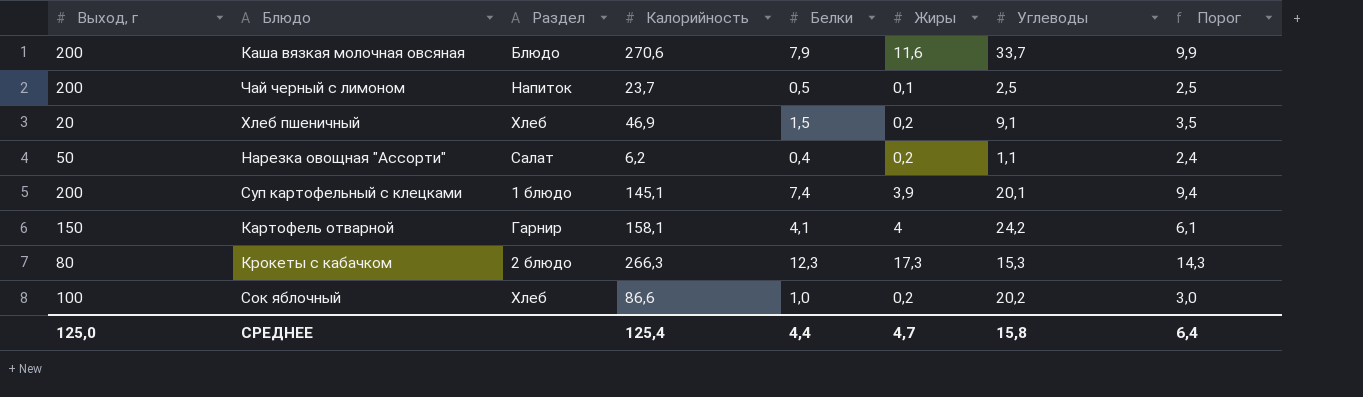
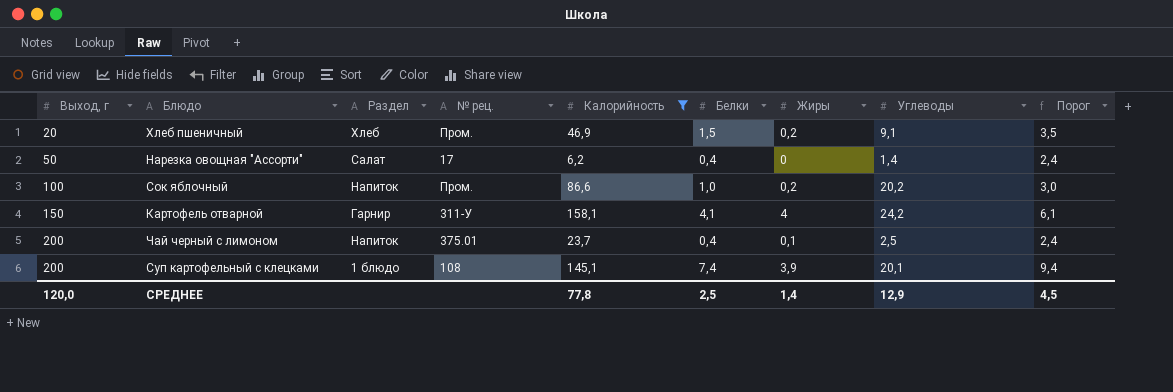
filter: none -> Калорийность <= 158,1
row order: none -> Выход, г ascending
column № рец. | position: none -> 4
Нарезка овощная "Ассорти" | Жиры: 0,2 -> 0
Нарезка овощная "Ассорти" | Углеводы: 1,1 -> 1,4
Сок яблочный | Раздел: Хлеб -> Напиток
Чай черный с лимоном | Белки: 0,5 -> 0,4
Чай черный с лимоном | Порог: 2,5 -> 2,4
СРЕДНЕЕ | Выход, г: 125,0 -> 120,0
СРЕДНЕЕ | Калорийность: 125,4 -> 77,8
СРЕДНЕЕ | Белки: 4,4 -> 2,5
СРЕДНЕЕ | Жиры: 4,7 -> 1,4
СРЕДНЕЕ | Углеводы: 15,8 -> 12,9
СРЕДНЕЕ | Порог: 6,4 -> 4,5

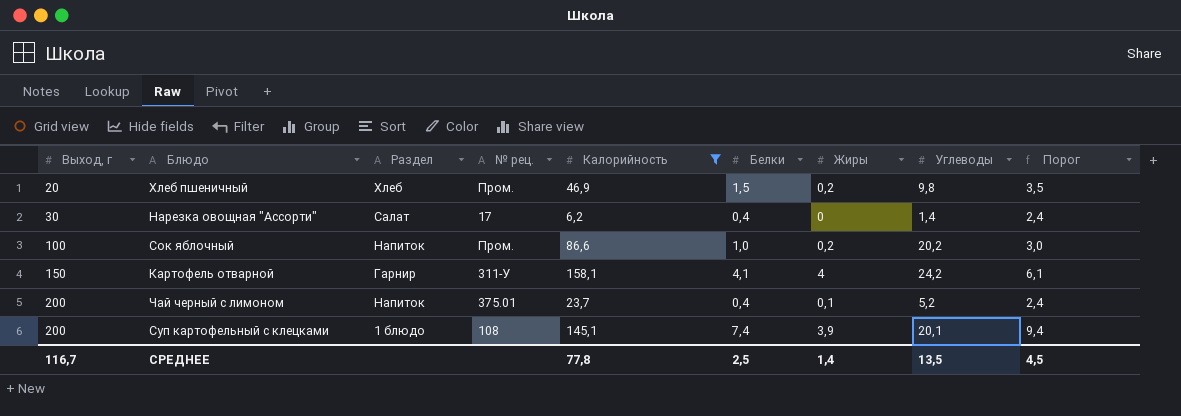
Хлеб пшеничный | Углеводы: 9,1 -> 9,8
Нарезка овощная "Ассорти" | Выход, г: 50 -> 30
Чай черный с лимоном | Углеводы: 2,5 -> 5,2
СРЕДНЕЕ | Выход, г: 120,0 -> 116,7
СРЕДНЕЕ | Углеводы: 12,9 -> 13,5

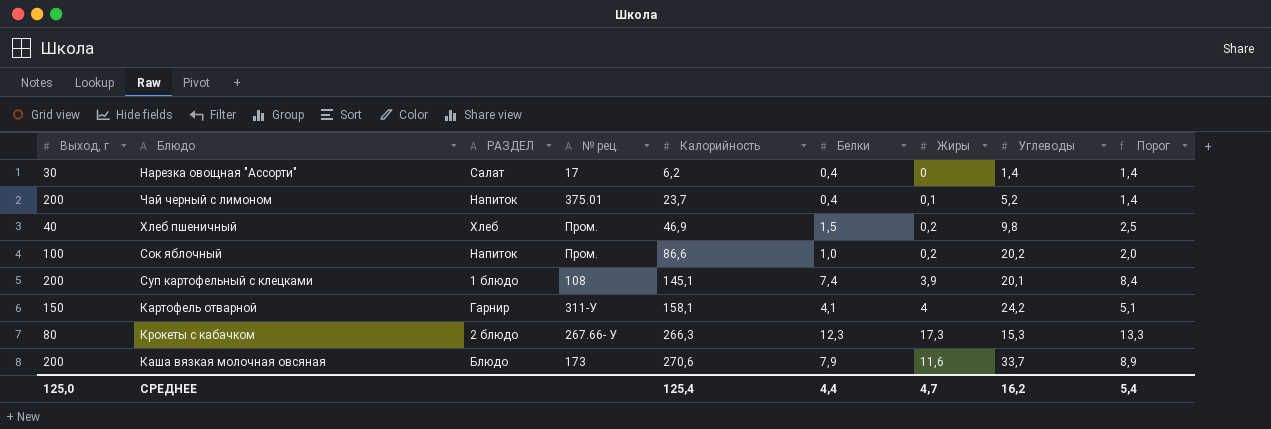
filter: Калорийность <= 158,1 -> none
row order: Выход, г ascending -> Калорийность ascending
column name: Раздел -> РАЗДЕЛ
column Порог | formula: [Белки] + 2 -> [Белки] + 1
Хлеб пшеничный | Выход, г: 20 -> 40
СРЕДНЕЕ | Выход, г: 116,7 -> 125,0
СРЕДНЕЕ | Калорийность: 77,8 -> 125,4
СРЕДНЕЕ | Белки: 2,5 -> 4,4
СРЕДНЕЕ | Жиры: 1,4 -> 4,7
СРЕДНЕЕ | Углеводы: 13,5 -> 16,2
СРЕДНЕЕ | Порог: 4,5 -> 5,4

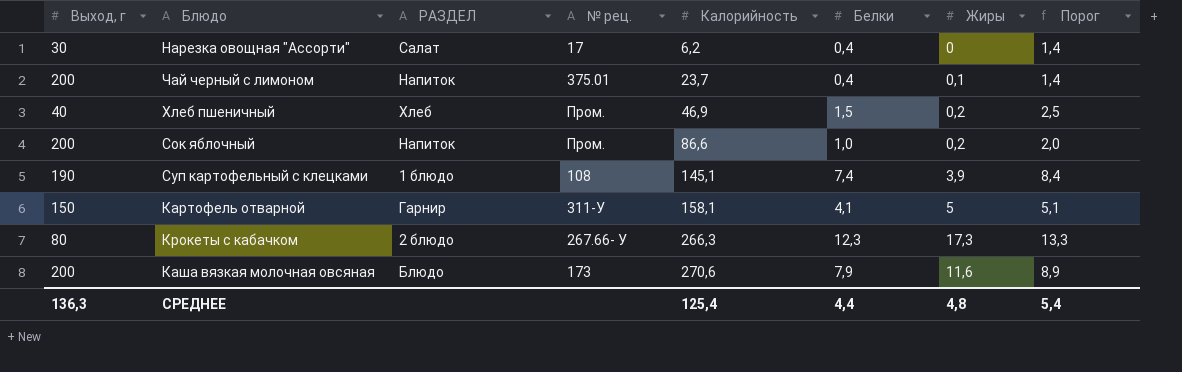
column Углеводы | position: 8 -> none
Сок яблочный | Выход, г: 100 -> 200
Суп картофельный с клецками | Выход, г: 200 -> 190
Картофель отварной | Жиры: 4 -> 5
СРЕДНЕЕ | Выход, г: 125,0 -> 136,3
СРЕДНЕЕ | Жиры: 4,7 -> 4,8

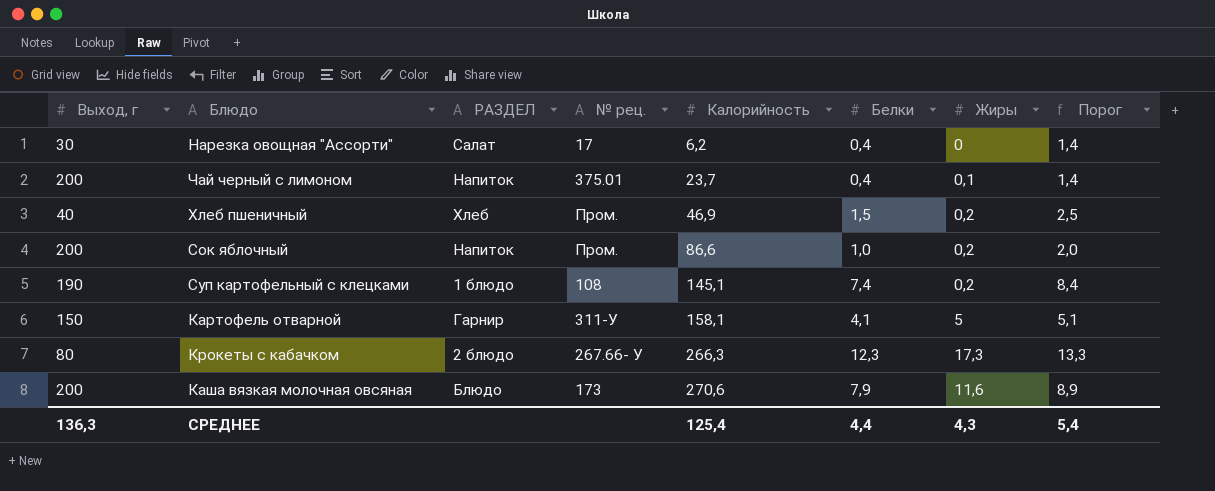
Суп картофельный с клецками | Жиры: 3,9 -> 0,2
СРЕДНЕЕ | Жиры: 4,8 -> 4,3

